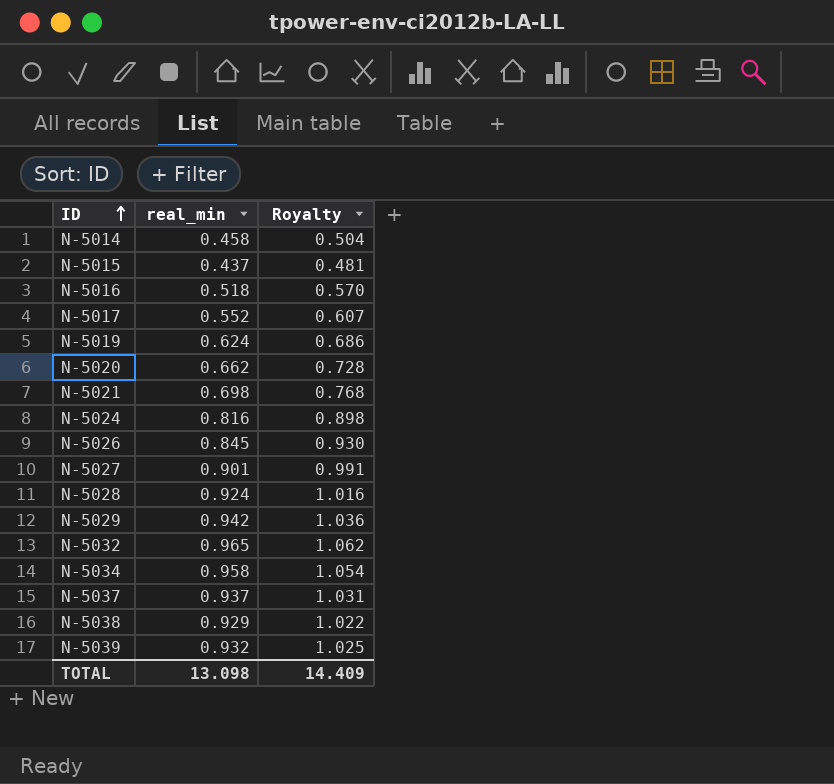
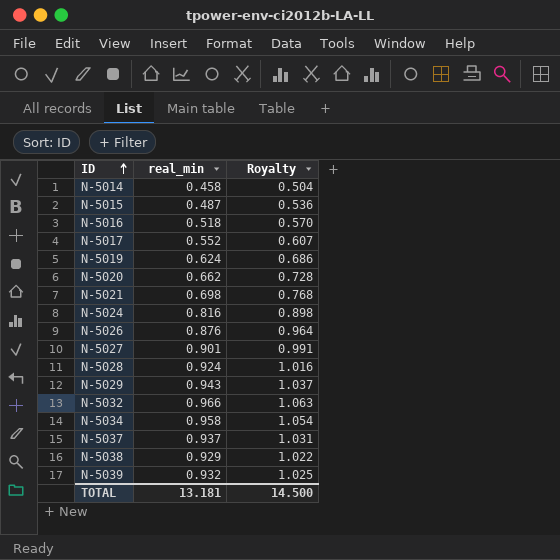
N-5015 | real_min: 0.437 -> 0.487
N-5015 | Royalty: 0.481 -> 0.536
N-5026 | real_min: 0.845 -> 0.876
N-5026 | Royalty: 0.930 -> 0.964
N-5029 | real_min: 0.942 -> 0.943
N-5029 | Royalty: 1.036 -> 1.037
N-5032 | real_min: 0.965 -> 0.966
N-5032 | Royalty: 1.062 -> 1.063
TOTAL | real_min: 13.098 -> 13.181
TOTAL | Royalty: 14.409 -> 14.500

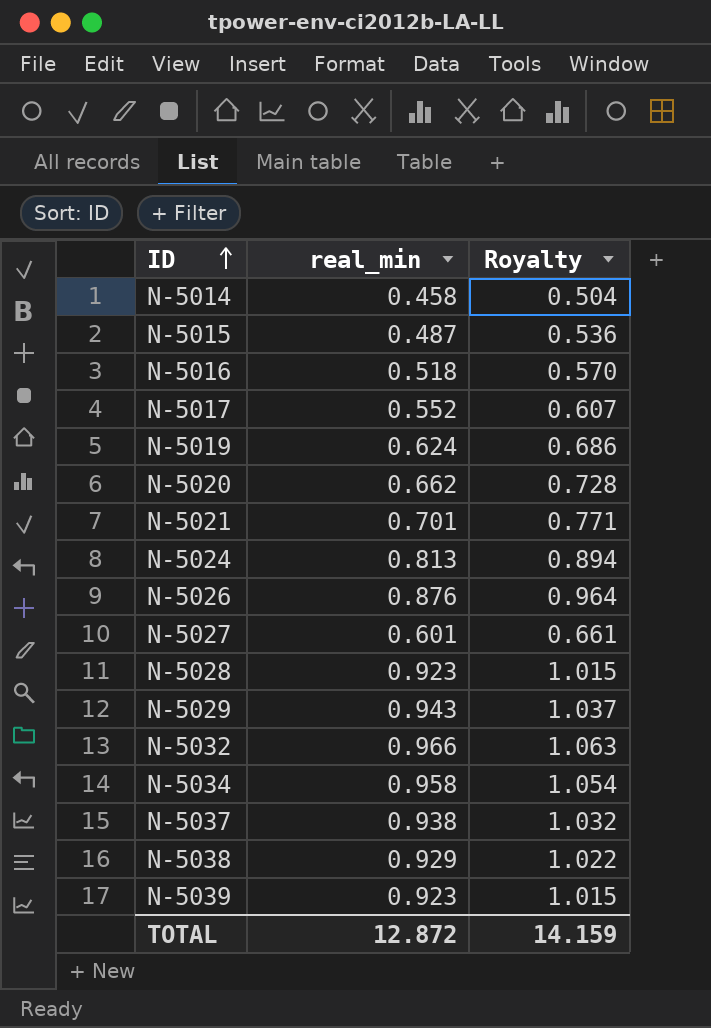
N-5021 | real_min: 0.698 -> 0.701
N-5021 | Royalty: 0.768 -> 0.771
N-5024 | real_min: 0.816 -> 0.813
N-5024 | Royalty: 0.898 -> 0.894
N-5027 | real_min: 0.901 -> 0.601
N-5027 | Royalty: 0.991 -> 0.661
N-5028 | real_min: 0.924 -> 0.923
N-5028 | Royalty: 1.016 -> 1.015
N-5037 | real_min: 0.937 -> 0.938
N-5037 | Royalty: 1.031 -> 1.032
N-5039 | real_min: 0.932 -> 0.923
N-5039 | Royalty: 1.025 -> 1.015
TOTAL | real_min: 13.181 -> 12.872
TOTAL | Royalty: 14.500 -> 14.159

